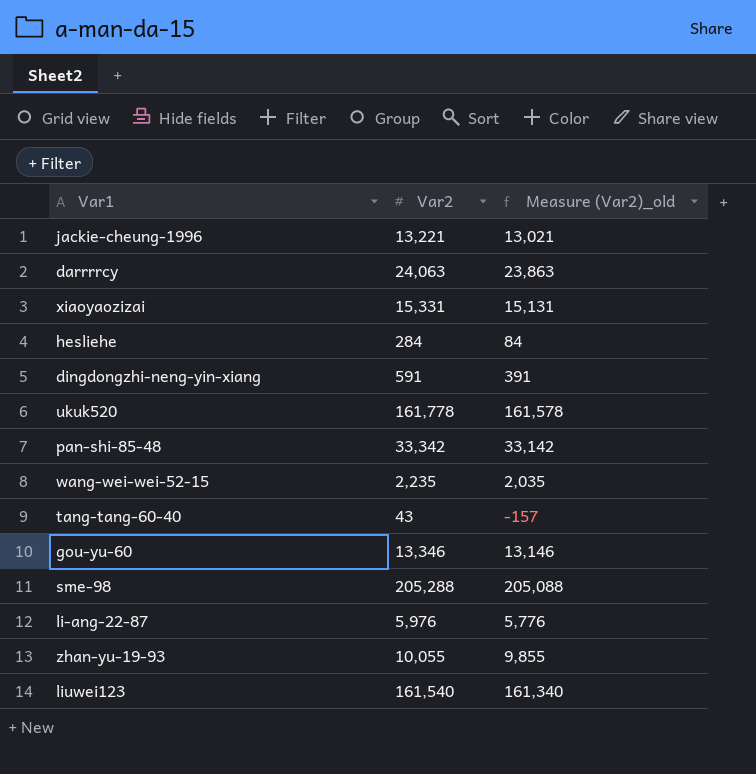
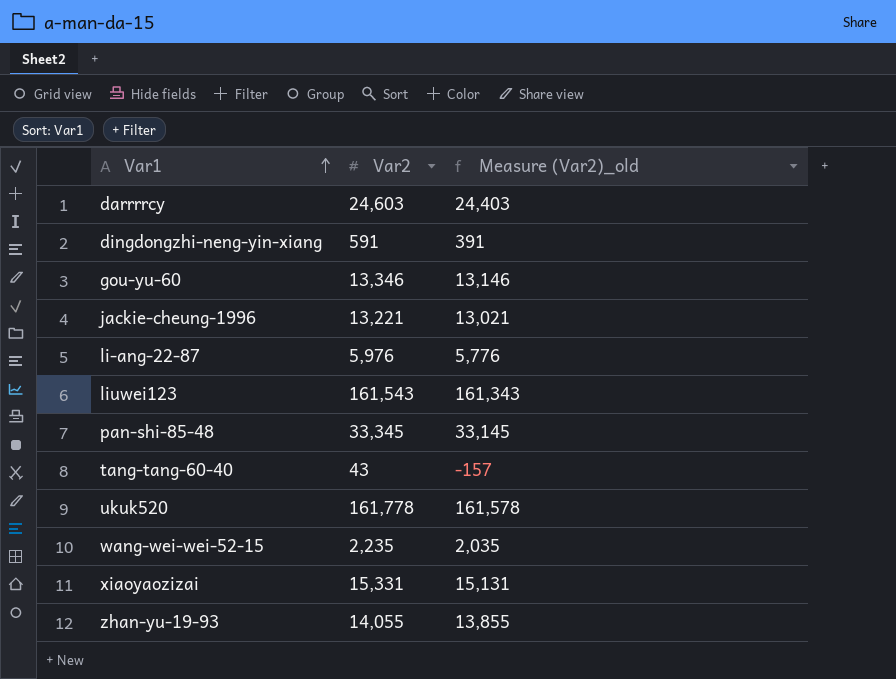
row order: none -> Var1 ascending
row hesliehe: 284 | 84 -> none
row sme-98: 205,288 | 205,088 -> none
darrrrcy | Var2: 24,063 -> 24,603
darrrrcy | Measure (Var2)_old: 23,863 -> 24,403
liuwei123 | Var2: 161,540 -> 161,543
liuwei123 | Measure (Var2)_old: 161,340 -> 161,343
pan-shi-85-48 | Var2: 33,342 -> 33,345
pan-shi-85-48 | Measure (Var2)_old: 33,142 -> 33,145
zhan-yu-19-93 | Var2: 10,055 -> 14,055
zhan-yu-19-93 | Measure (Var2)_old: 9,855 -> 13,855

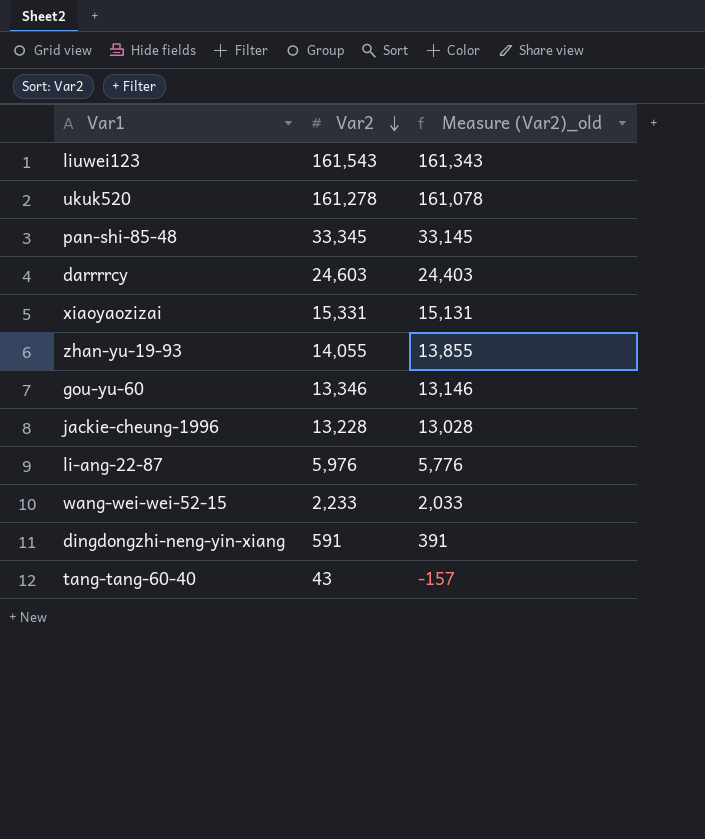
row order: Var1 ascending -> Var2 descending
ukuk520 | Var2: 161,778 -> 161,278
ukuk520 | Measure (Var2)_old: 161,578 -> 161,078
jackie-cheung-1996 | Var2: 13,221 -> 13,228
jackie-cheung-1996 | Measure (Var2)_old: 13,021 -> 13,028
wang-wei-wei-52-15 | Var2: 2,235 -> 2,233
wang-wei-wei-52-15 | Measure (Var2)_old: 2,035 -> 2,033

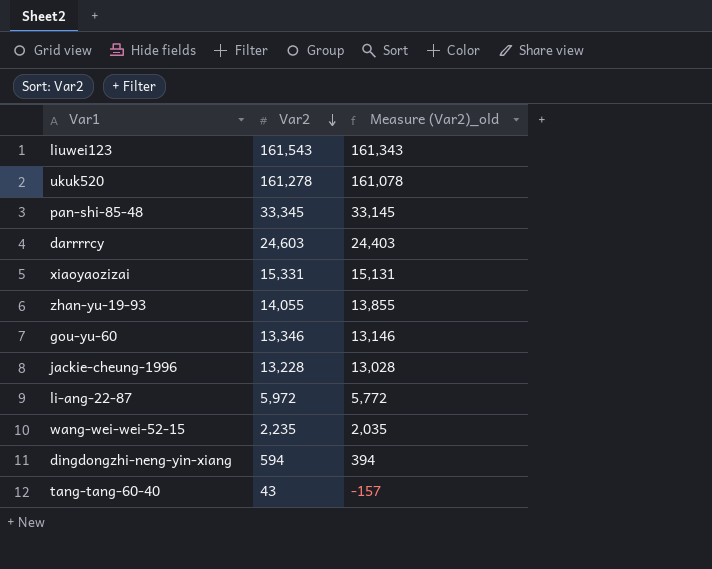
li-ang-22-87 | Var2: 5,976 -> 5,972
li-ang-22-87 | Measure (Var2)_old: 5,776 -> 5,772
wang-wei-wei-52-15 | Var2: 2,233 -> 2,235
wang-wei-wei-52-15 | Measure (Var2)_old: 2,033 -> 2,035
dingdongzhi-neng-yin-xiang | Var2: 591 -> 594
dingdongzhi-neng-yin-xiang | Measure (Var2)_old: 391 -> 394

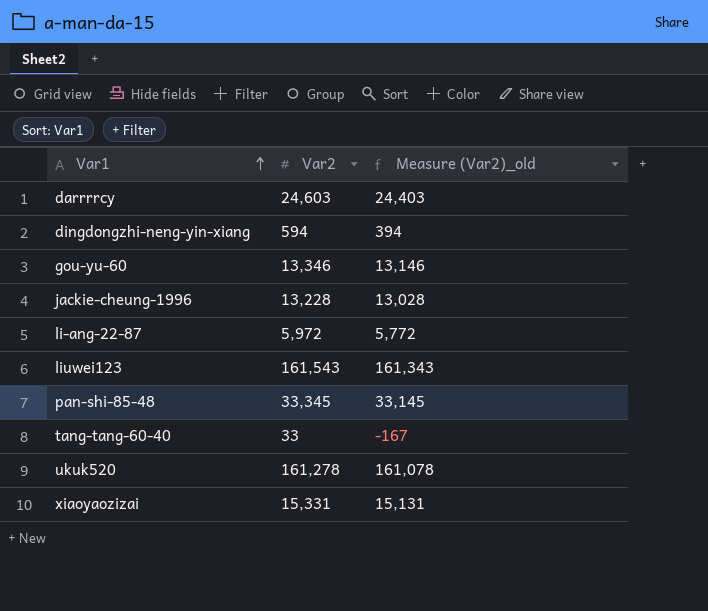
row order: Var2 descending -> Var1 ascending
row zhan-yu-19-93: 14,055 | 13,855 -> none
row wang-wei-wei-52-15: 2,235 | 2,035 -> none
tang-tang-60-40 | Var2: 43 -> 33
tang-tang-60-40 | Measure (Var2)_old: -157 -> -167

